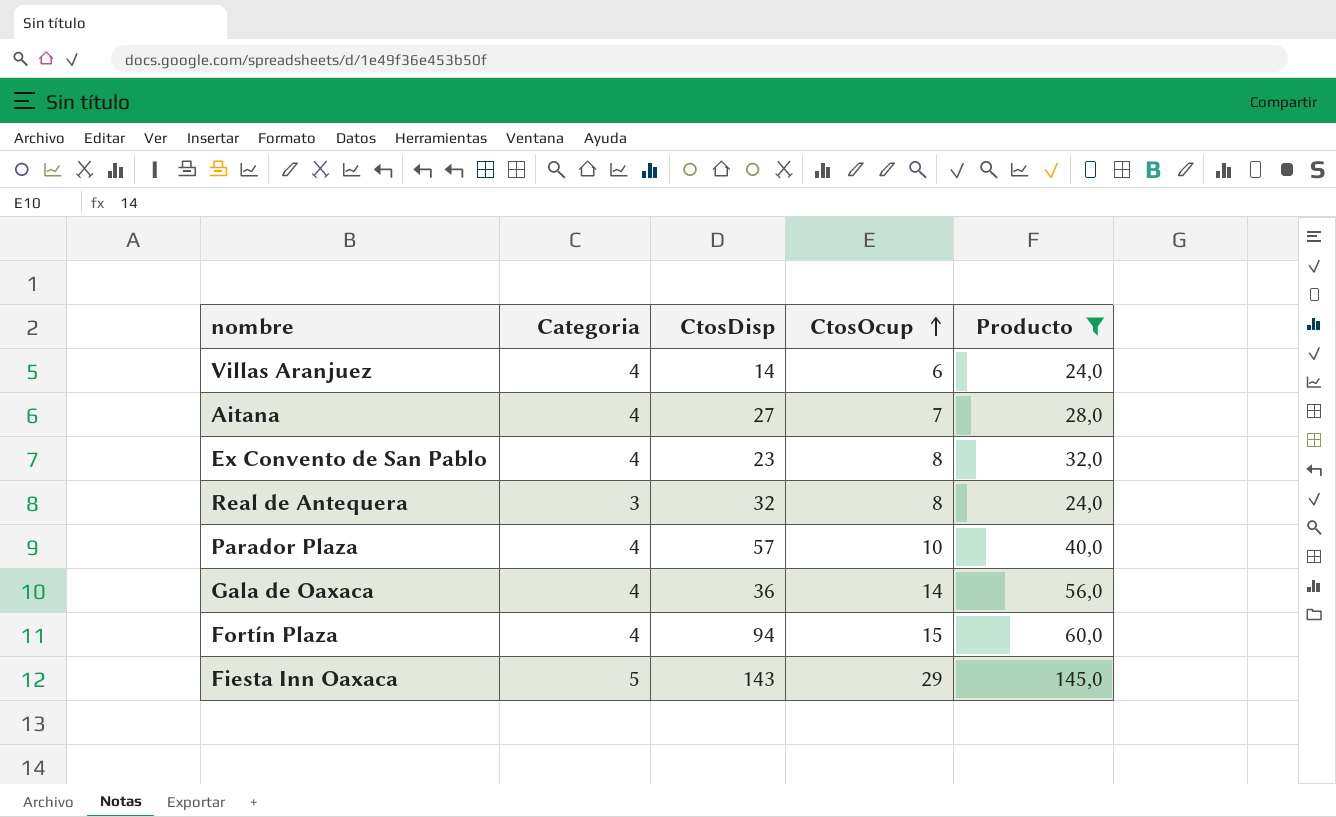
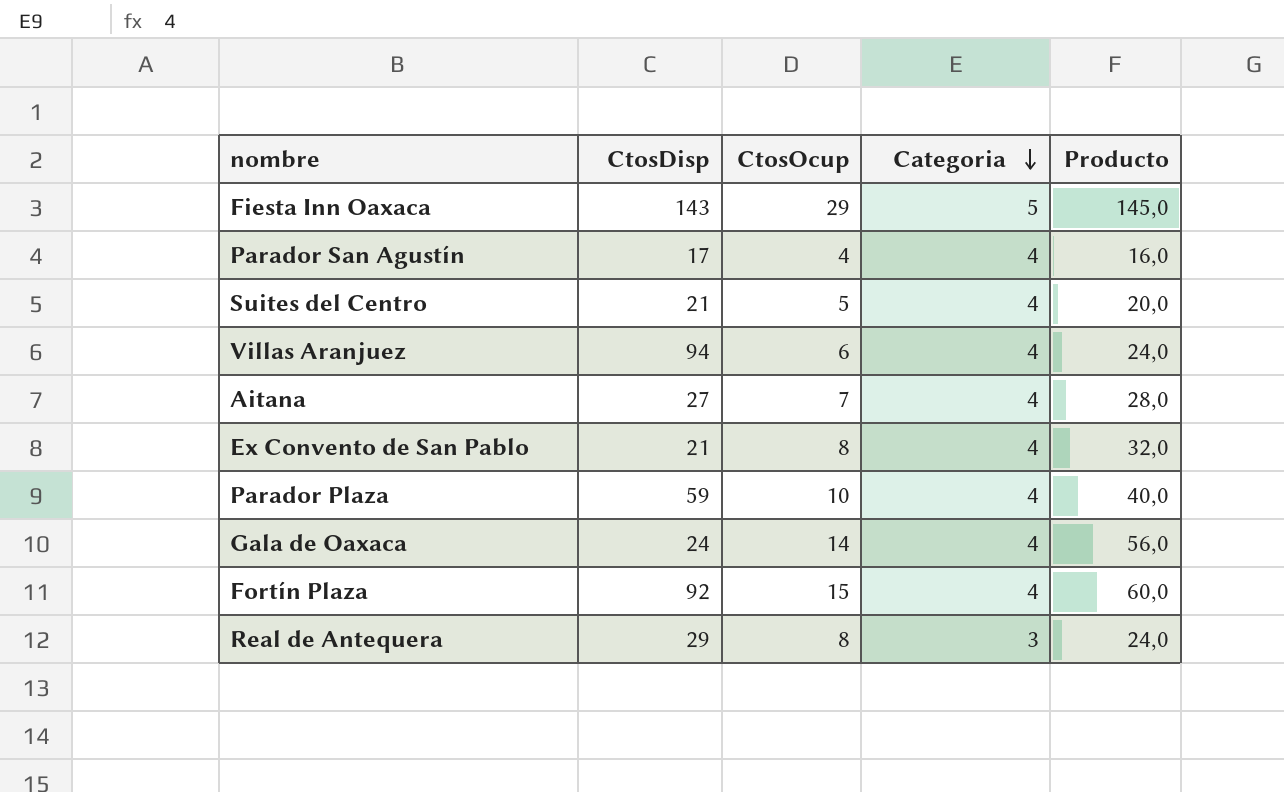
filter: Producto >= 24,0 -> none
row order: CtosOcup ascending -> Categoria descending
column Categoria | position: 2 -> 4
Villas Aranjuez | CtosDisp: 14 -> 94
Ex Convento de San Pablo | CtosDisp: 23 -> 21
Parador Plaza | CtosDisp: 57 -> 59
Gala de Oaxaca | CtosDisp: 36 -> 24
Fortín Plaza | CtosDisp: 94 -> 92
Real de Antequera | CtosDisp: 32 -> 29

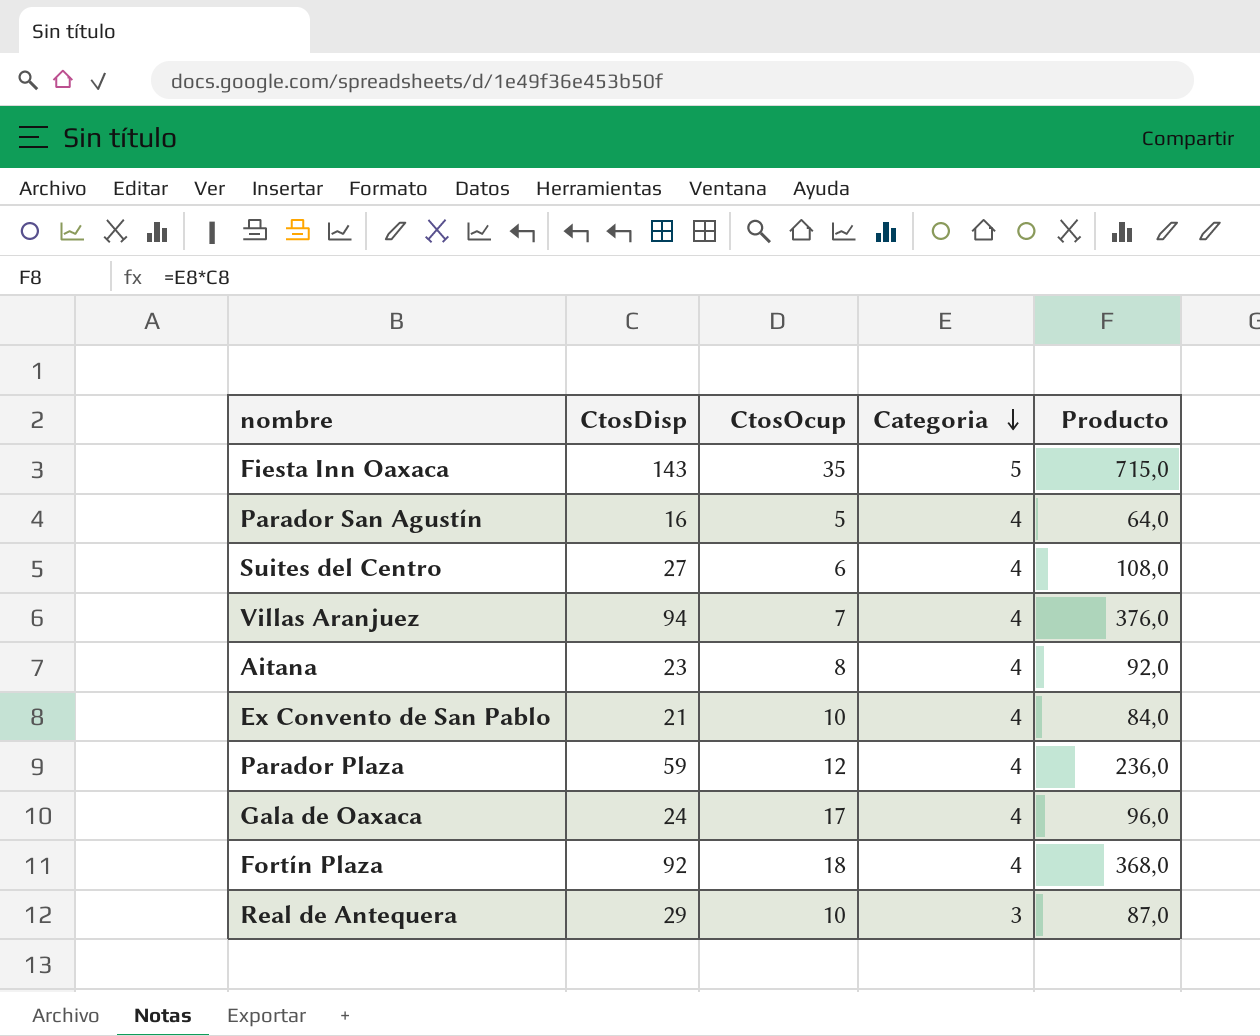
column Producto | formula: [CtosOcup] * [Categoria] -> [CtosDisp] * [Categoria]
Fiesta Inn Oaxaca | CtosOcup: 29 -> 35
Parador San Agustín | CtosDisp: 17 -> 16
Parador San Agustín | CtosOcup: 4 -> 5
Suites del Centro | CtosDisp: 21 -> 27
Suites del Centro | CtosOcup: 5 -> 6
Villas Aranjuez | CtosOcup: 6 -> 7
Aitana | CtosDisp: 27 -> 23
Aitana | CtosOcup: 7 -> 8
Ex Convento de San Pablo | CtosOcup: 8 -> 10
Parador Plaza | CtosOcup: 10 -> 12
Gala de Oaxaca | CtosOcup: 14 -> 17
Fortín Plaza | CtosOcup: 15 -> 18
Real de Antequera | CtosOcup: 8 -> 10

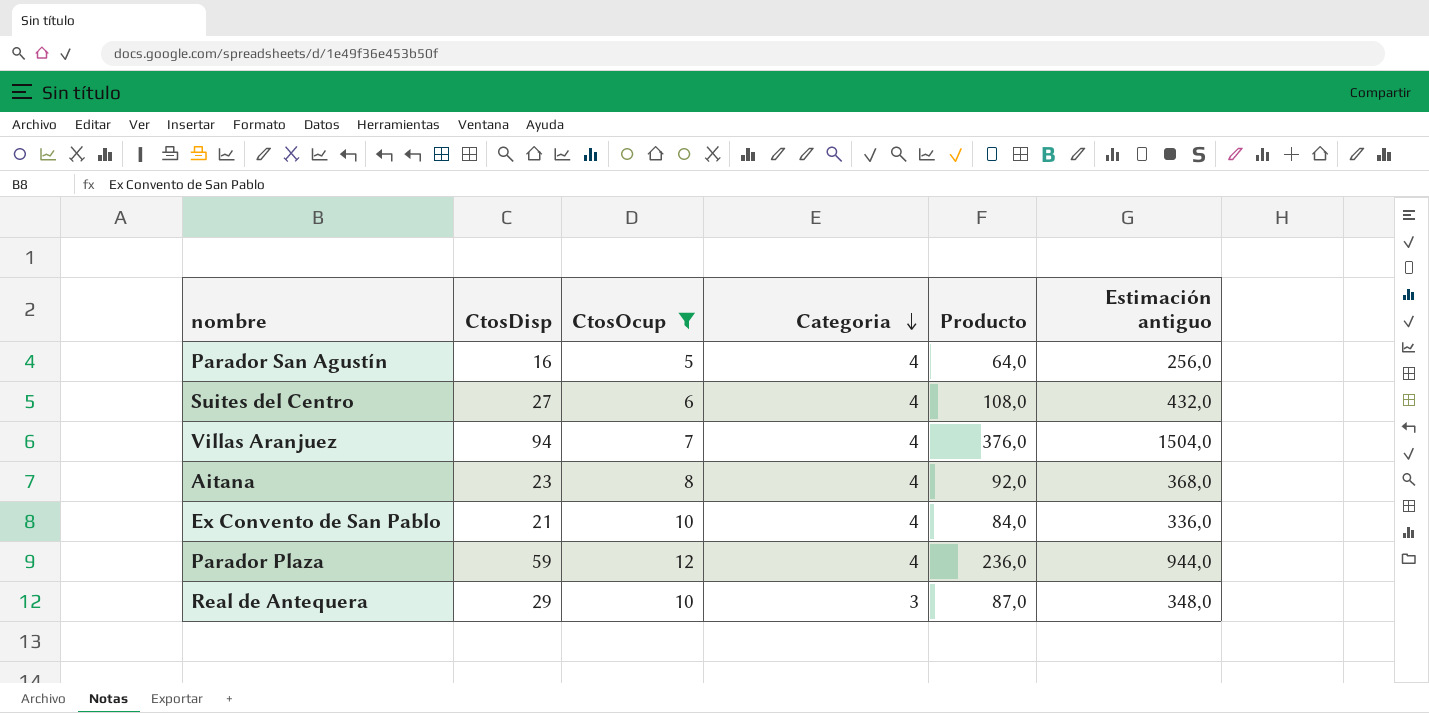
filter: none -> CtosOcup <= 12
column Estimación antiguo | formula: none -> [Producto] * 4

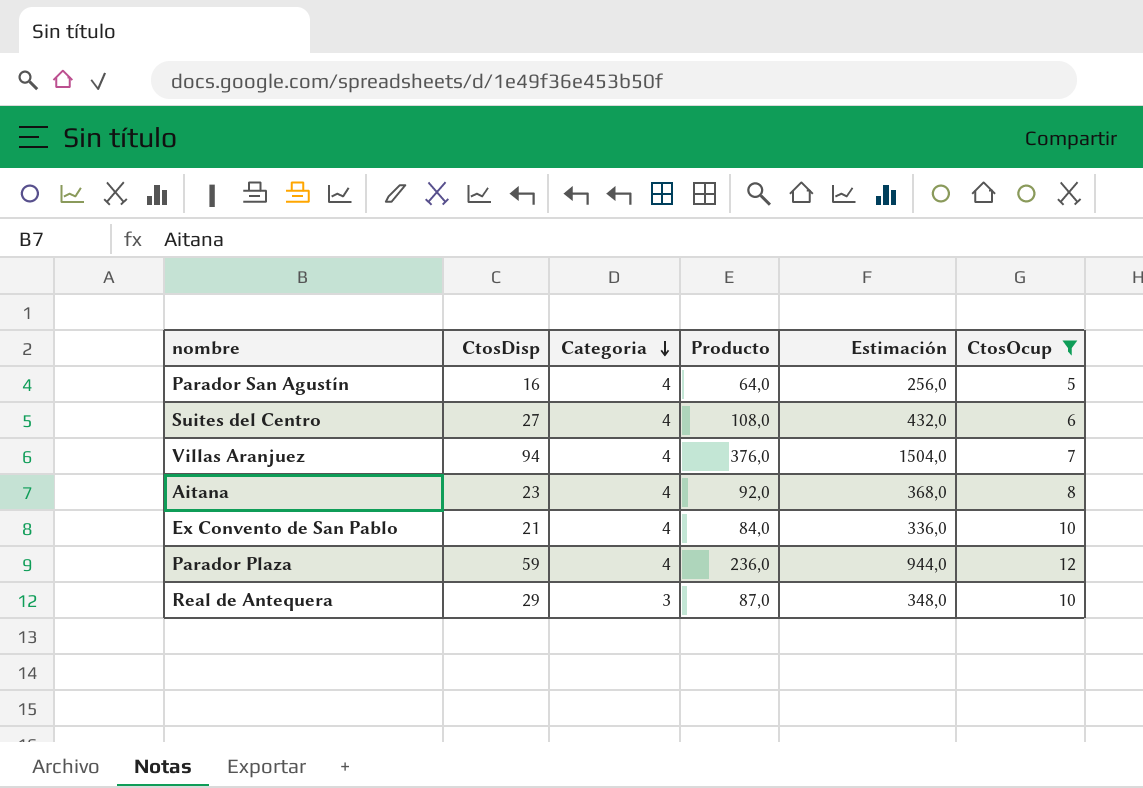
column name: Estimación antiguo -> Estimación
column CtosOcup | position: 3 -> 6

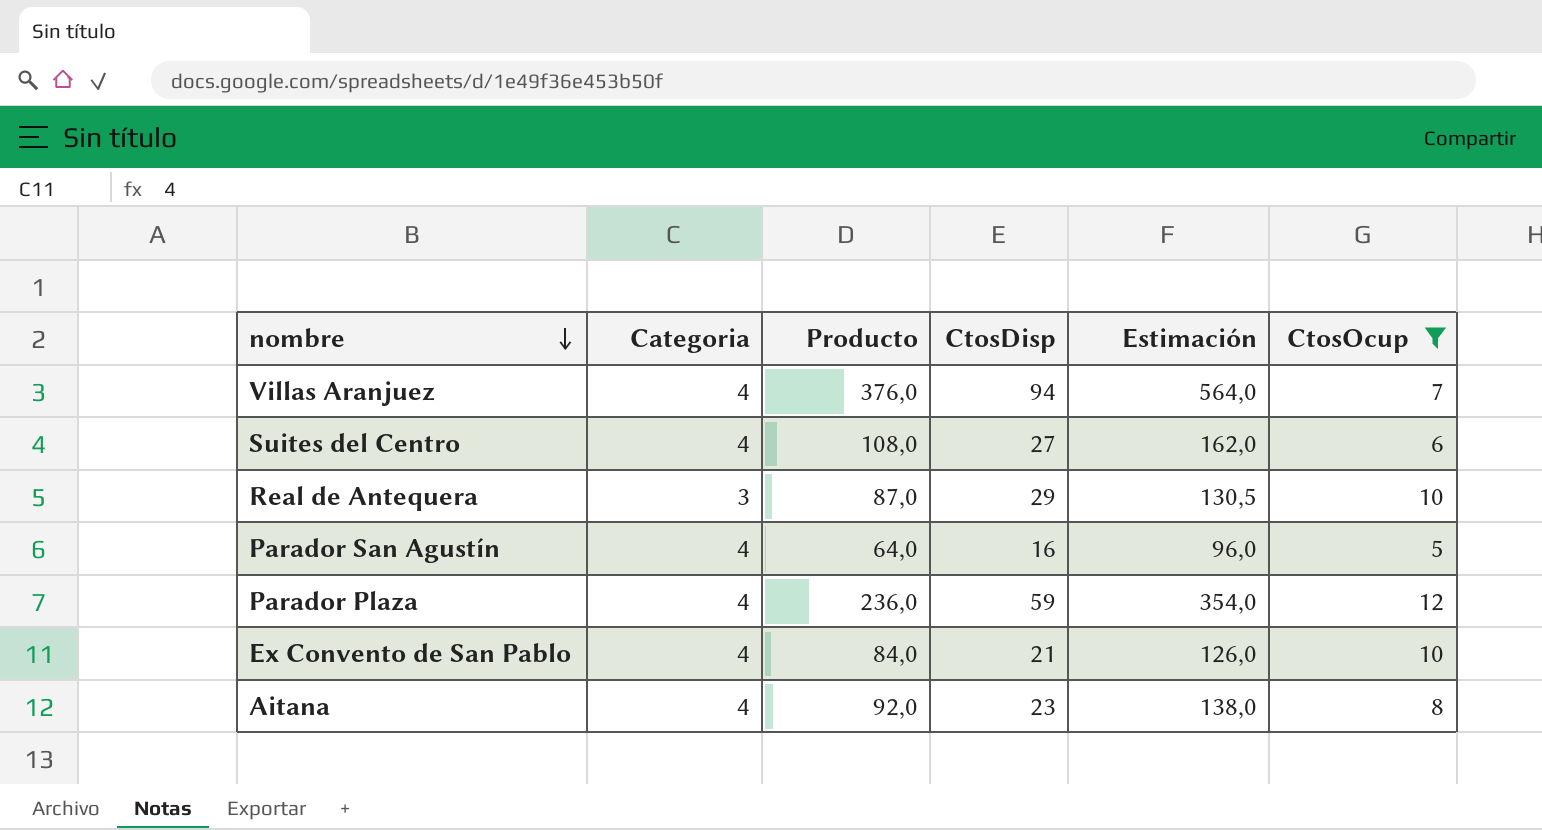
row order: Categoria descending -> nombre descending
column CtosDisp | position: 2 -> 4
column Estimación | formula: [Producto] * 4 -> [Producto] * 1,5

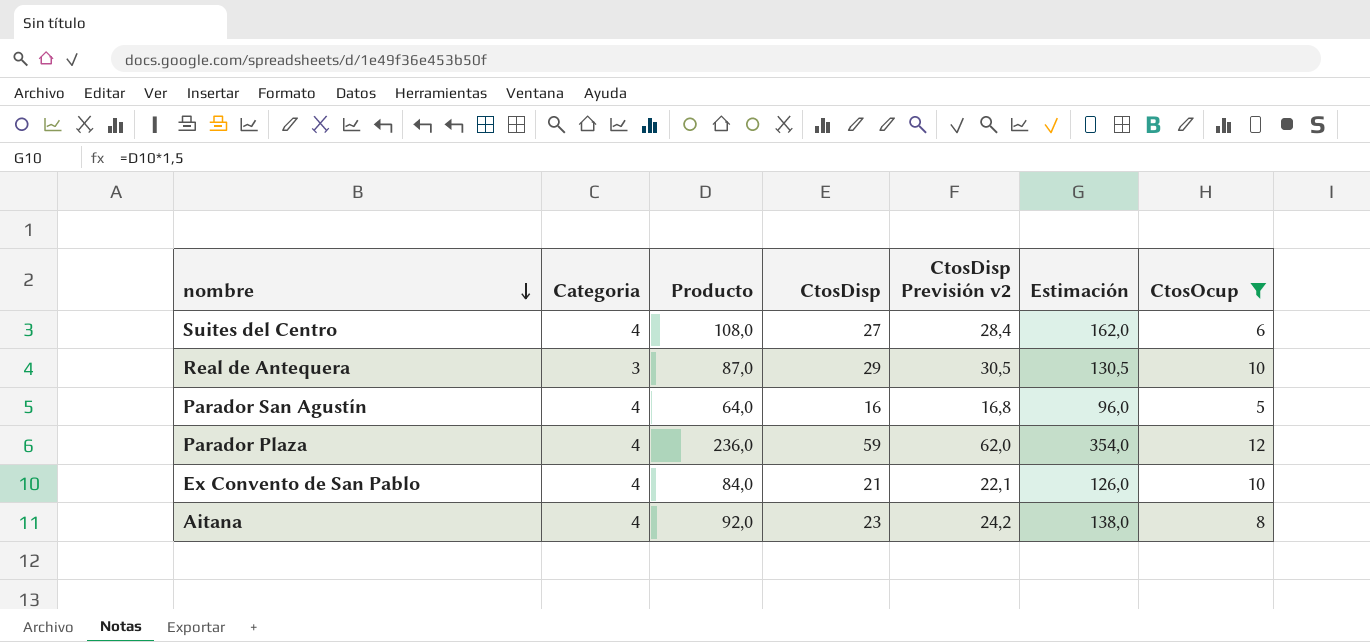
column CtosDisp Previsión v2 | formula: none -> [CtosDisp] * 1,05
row Villas Aranjuez: 4 | 376,0 | 94 | 564,0 | 7 -> none

